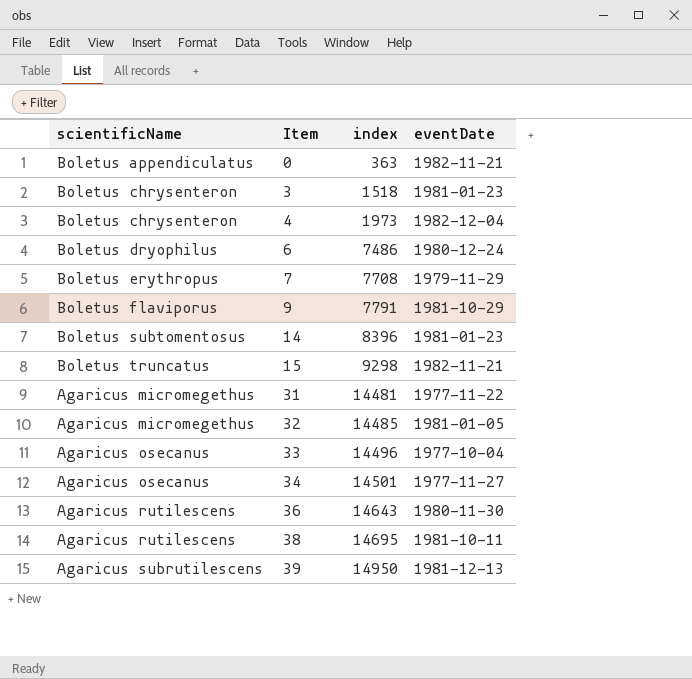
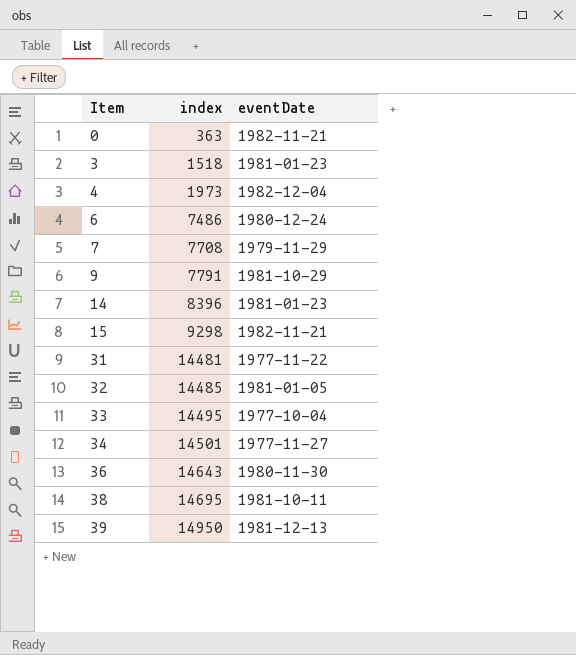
column scientificName | position: 1 -> none
33 | index: 14496 -> 14495

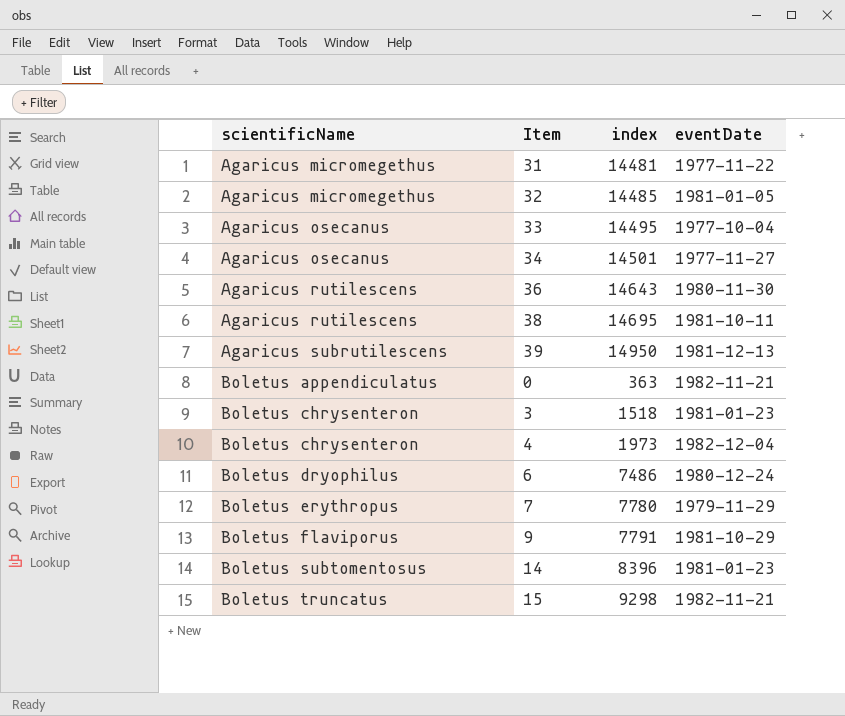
row order: Item ascending -> scientificName ascending
column scientificName | position: none -> 1
7 | index: 7708 -> 7780

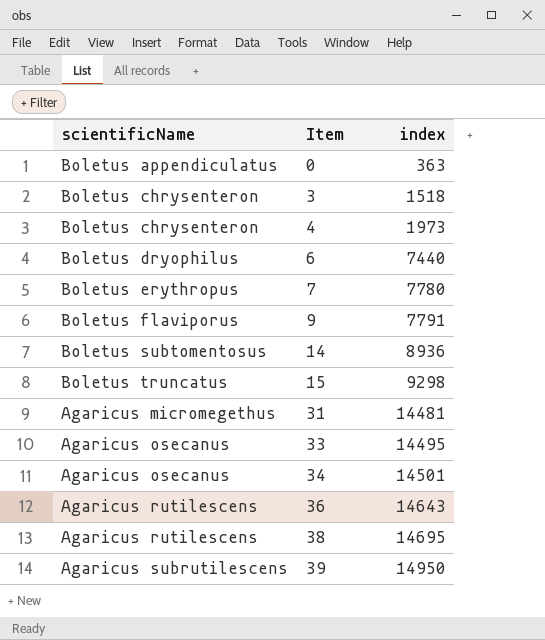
row order: scientificName ascending -> Item ascending
column eventDate | position: 4 -> none
row 32: Agaricus micromegethus | 14485 | 1981-01-05 -> none
6 | index: 7486 -> 7440
14 | index: 8396 -> 8936

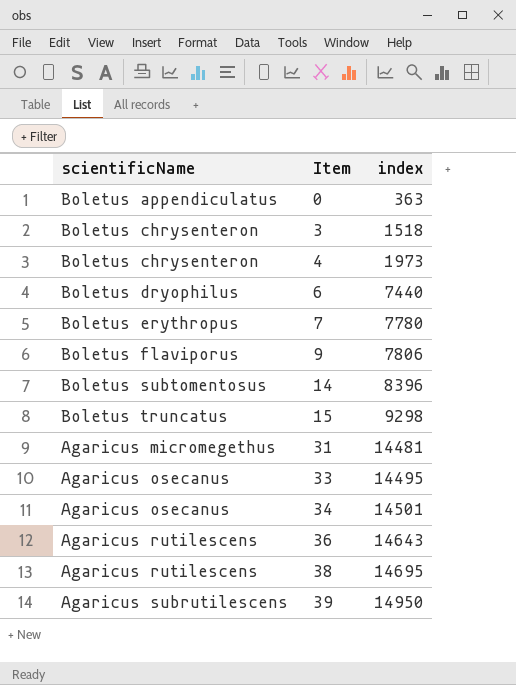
9 | index: 7791 -> 7806
14 | index: 8936 -> 8396

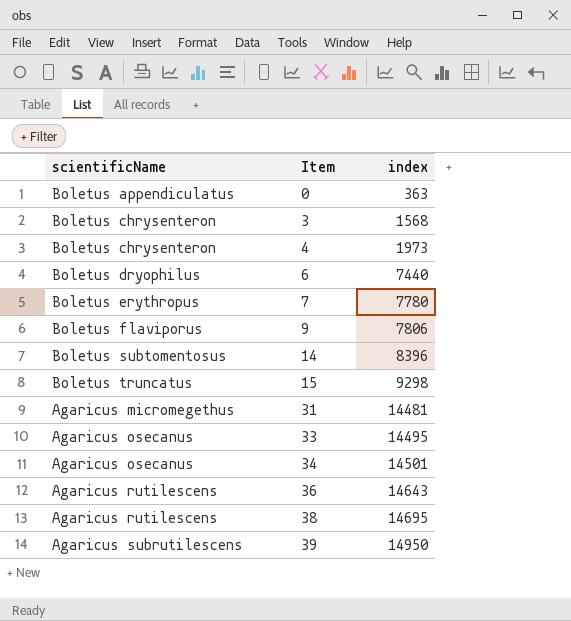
3 | index: 1518 -> 1568

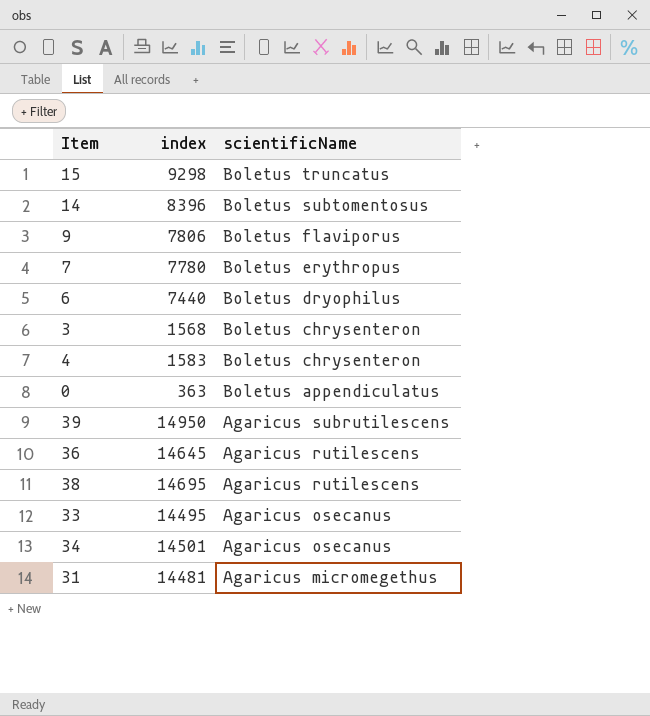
row order: Item ascending -> scientificName descending
column scientificName | position: 1 -> 3
4 | index: 1973 -> 1583
36 | index: 14643 -> 14645

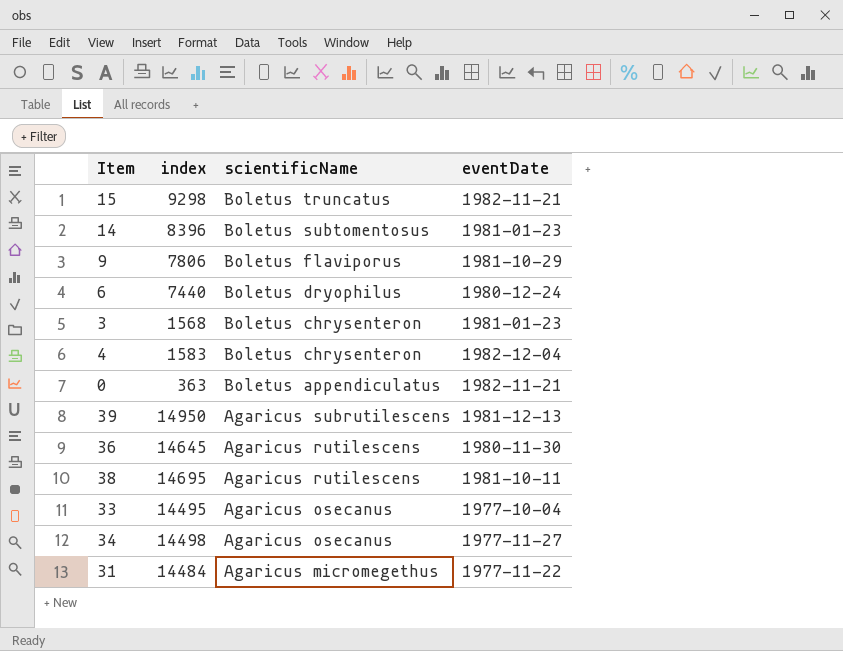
column eventDate | position: none -> 4
row 7: 7780 | Boletus erythropus -> none
34 | index: 14501 -> 14498
31 | index: 14481 -> 14484

